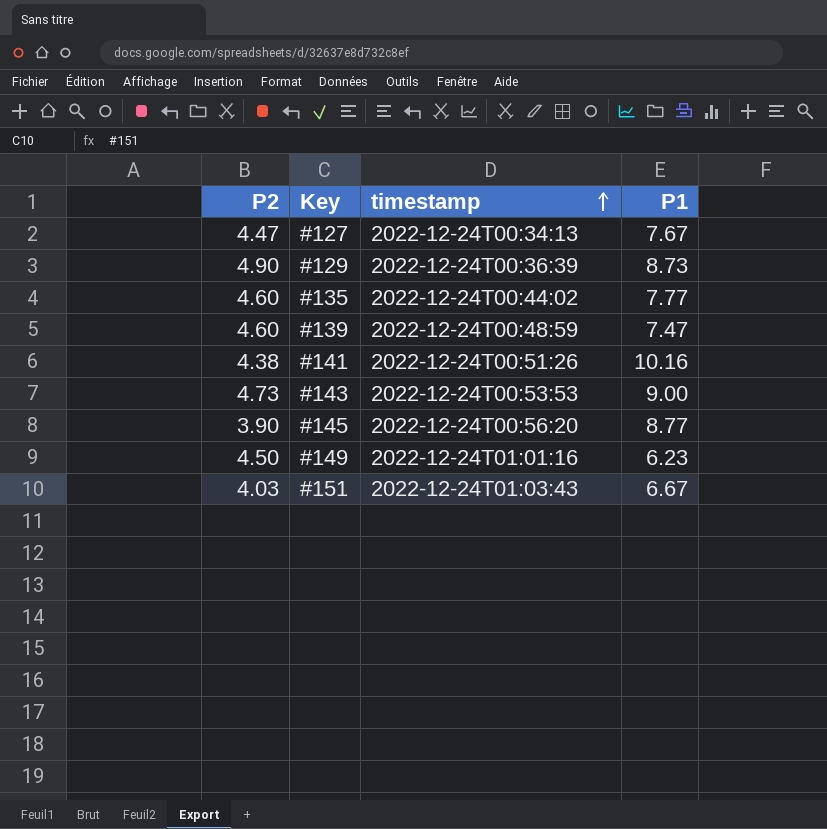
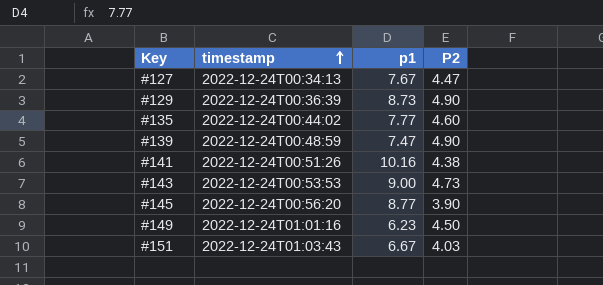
column name: P1 -> p1
column P2 | position: 1 -> 4
#139 | P2: 4.60 -> 4.90

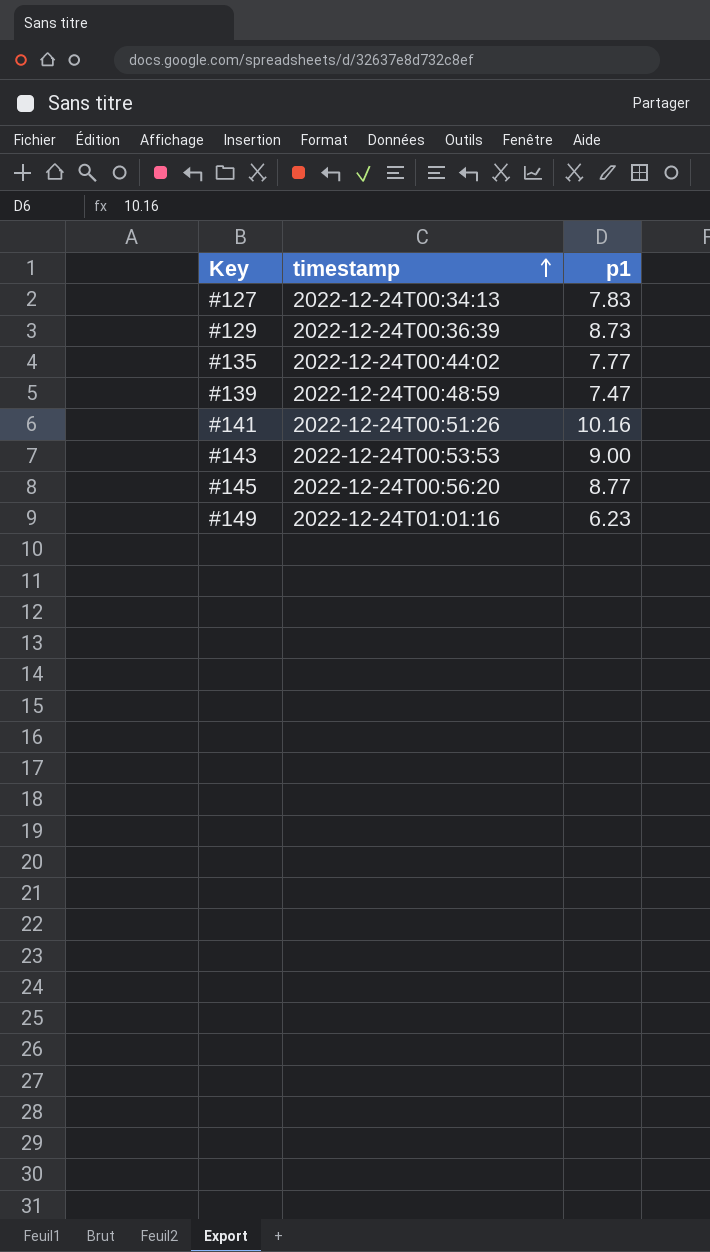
column P2 | position: 4 -> none
row #151: 2022-12-24T01:03:43 | 6.67 | 4.03 -> none
#127 | p1: 7.67 -> 7.83

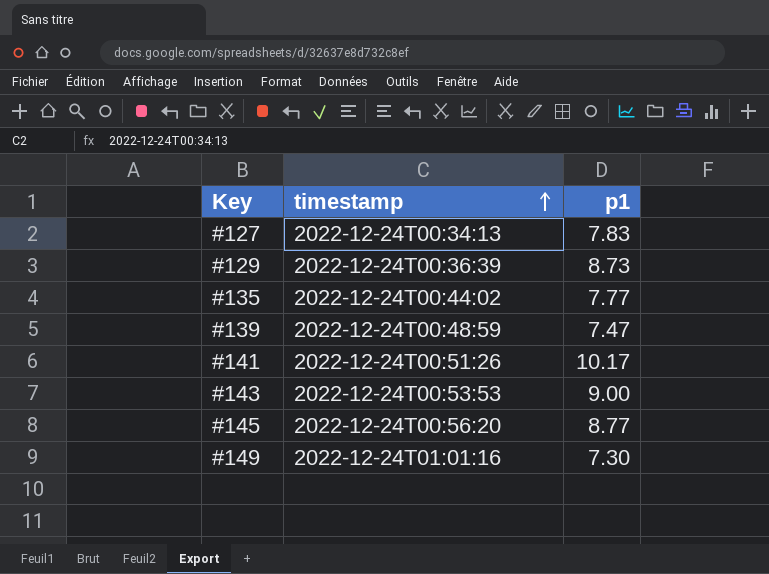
#141 | p1: 10.16 -> 10.17
#149 | p1: 6.23 -> 7.30

